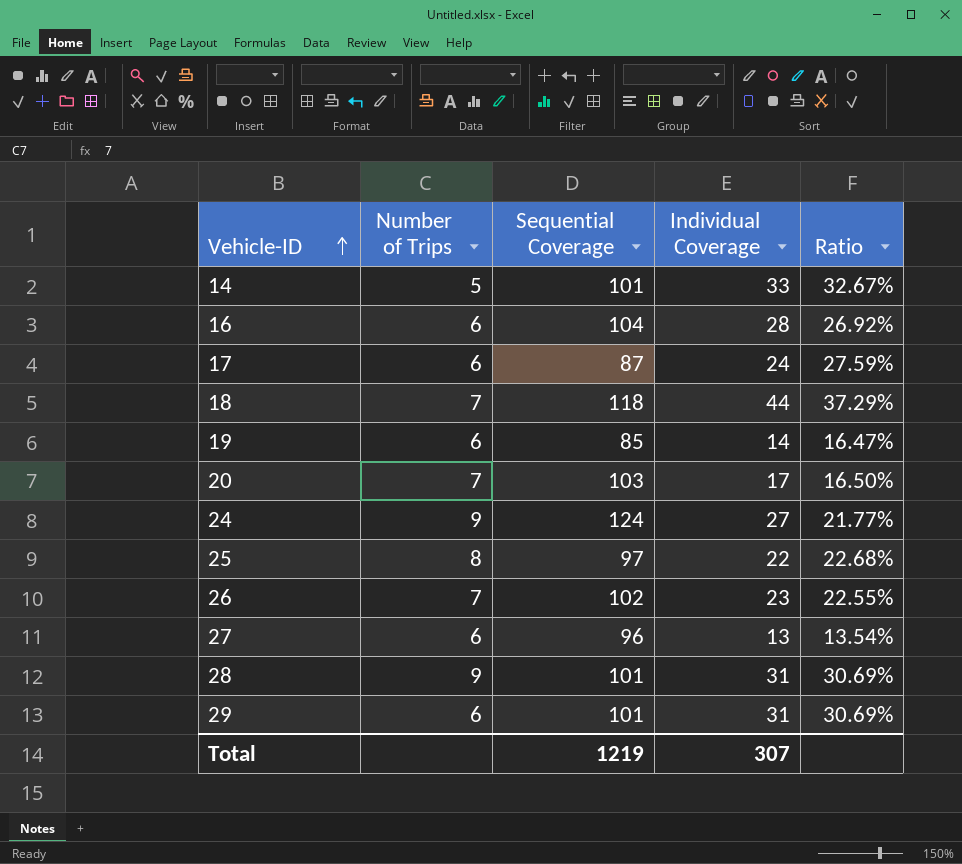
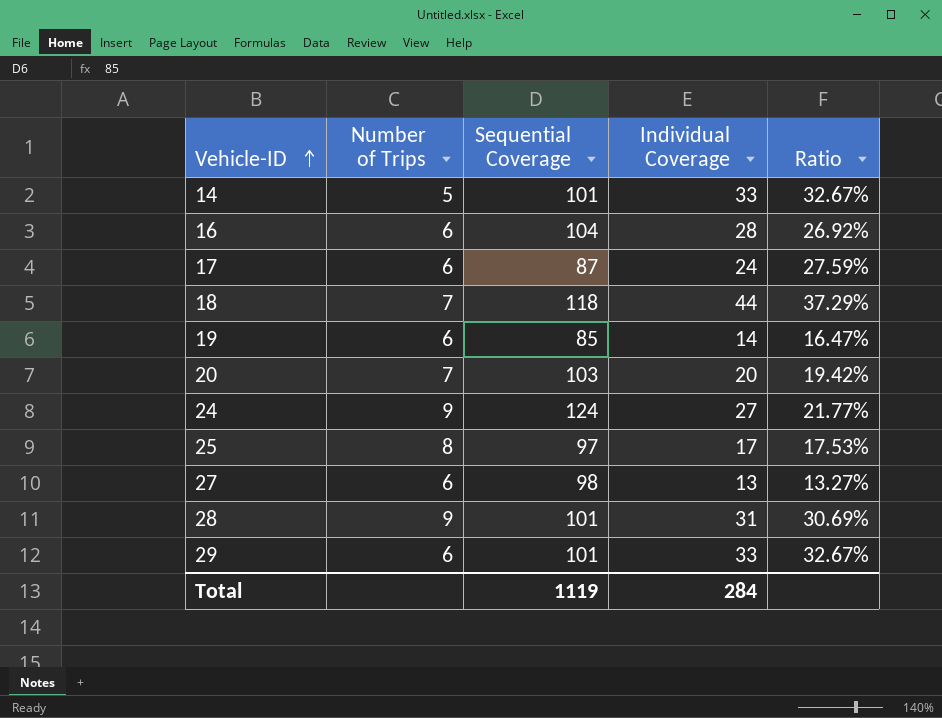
row 26: 7 | 102 | 23 | 22.55% -> none
20 | Individual Coverage: 17 -> 20
20 | Ratio: 16.50% -> 19.42%
25 | Individual Coverage: 22 -> 17
25 | Ratio: 22.68% -> 17.53%
27 | Sequential Coverage: 96 -> 98
27 | Ratio: 13.54% -> 13.27%
29 | Individual Coverage: 31 -> 33
29 | Ratio: 30.69% -> 32.67%
Total | Sequential Coverage: 1219 -> 1119
Total | Individual Coverage: 307 -> 284

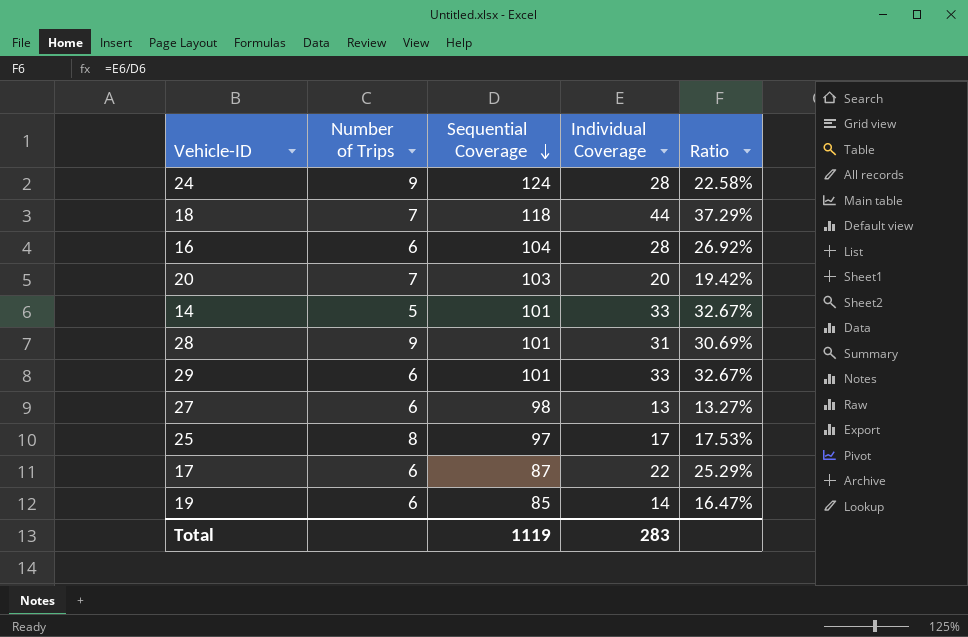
row order: Vehicle-ID ascending -> Sequential Coverage descending
24 | Individual Coverage: 27 -> 28
24 | Ratio: 21.77% -> 22.58%
17 | Individual Coverage: 24 -> 22
17 | Ratio: 27.59% -> 25.29%
Total | Individual Coverage: 284 -> 283

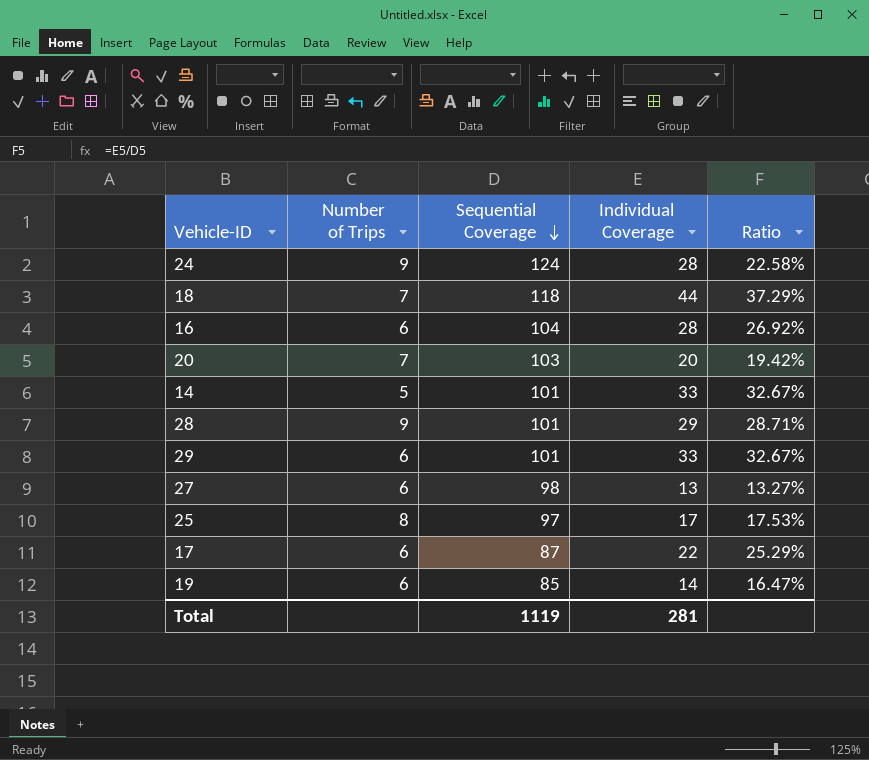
28 | Individual Coverage: 31 -> 29
28 | Ratio: 30.69% -> 28.71%
Total | Individual Coverage: 283 -> 281

